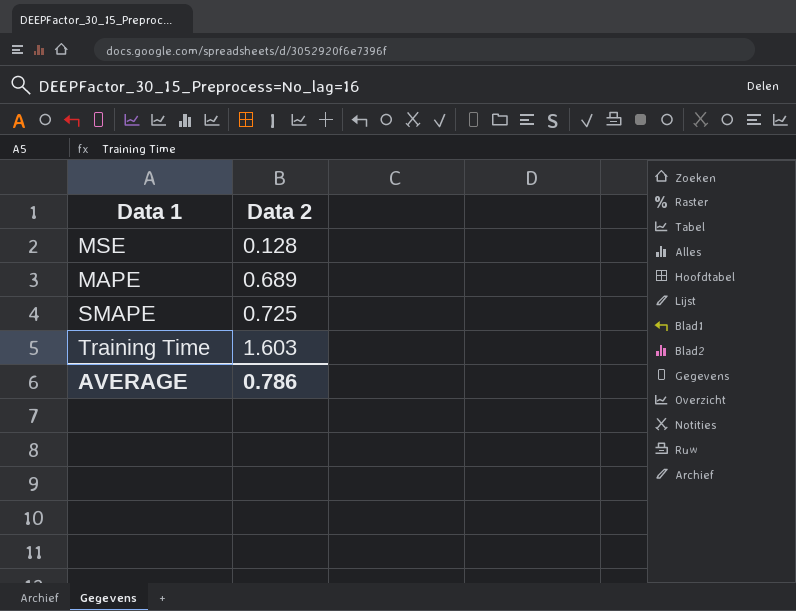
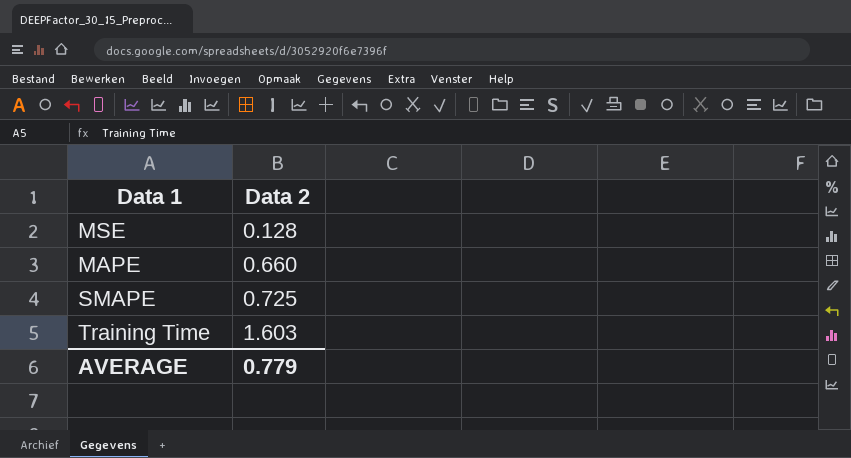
MAPE | Data 2: 0.689 -> 0.660
AVERAGE | Data 2: 0.786 -> 0.779

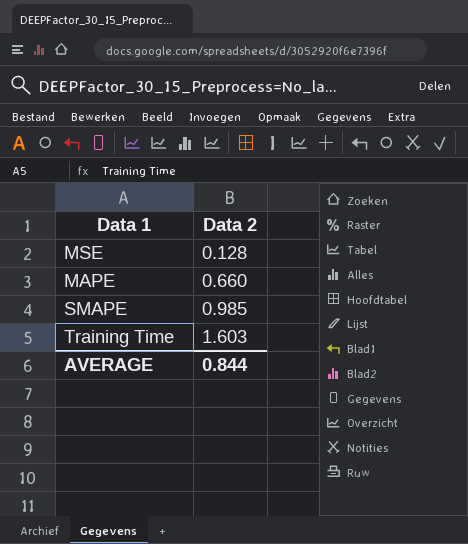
SMAPE | Data 2: 0.725 -> 0.985
AVERAGE | Data 2: 0.779 -> 0.844

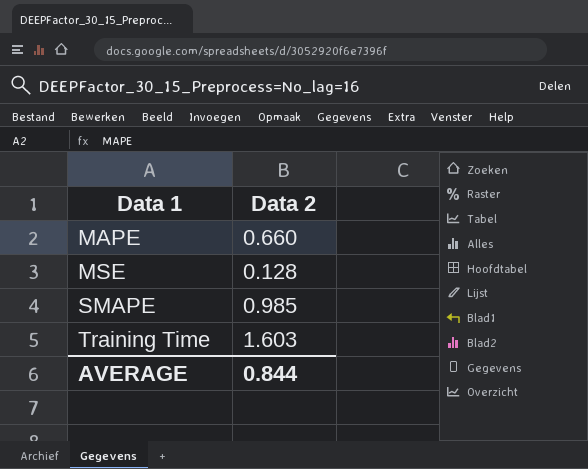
row order: Data 2 ascending -> Data 1 ascending

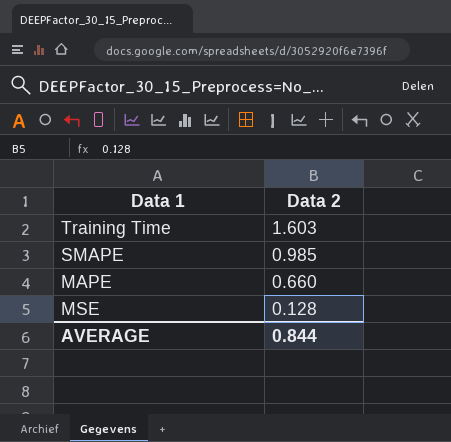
row order: Data 1 ascending -> Data 2 descending

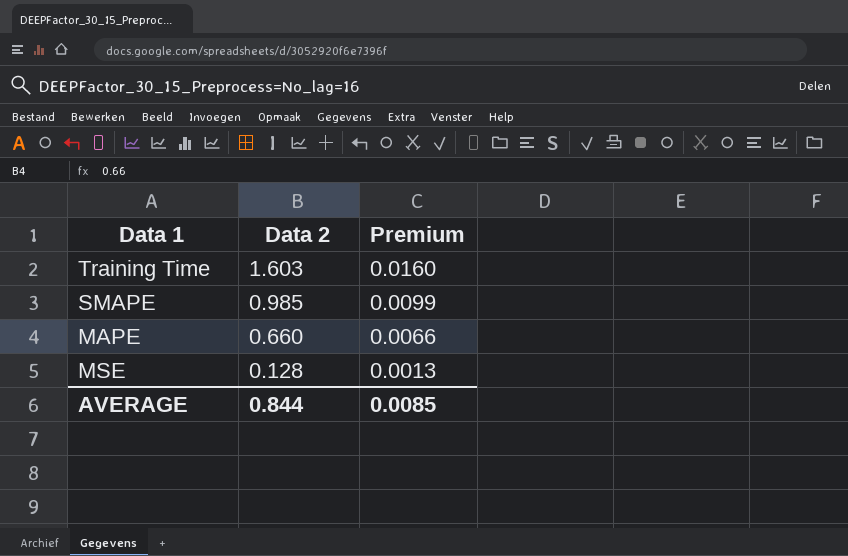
column Premium | formula: none -> [Data 2] * 0.01

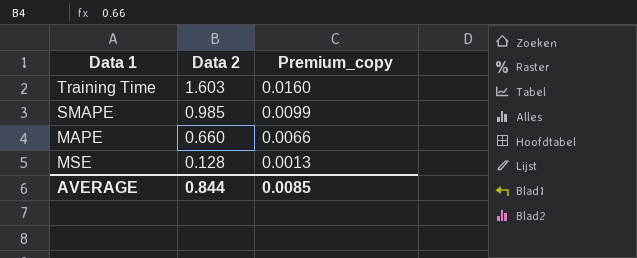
column name: Premium -> Premium_copy

